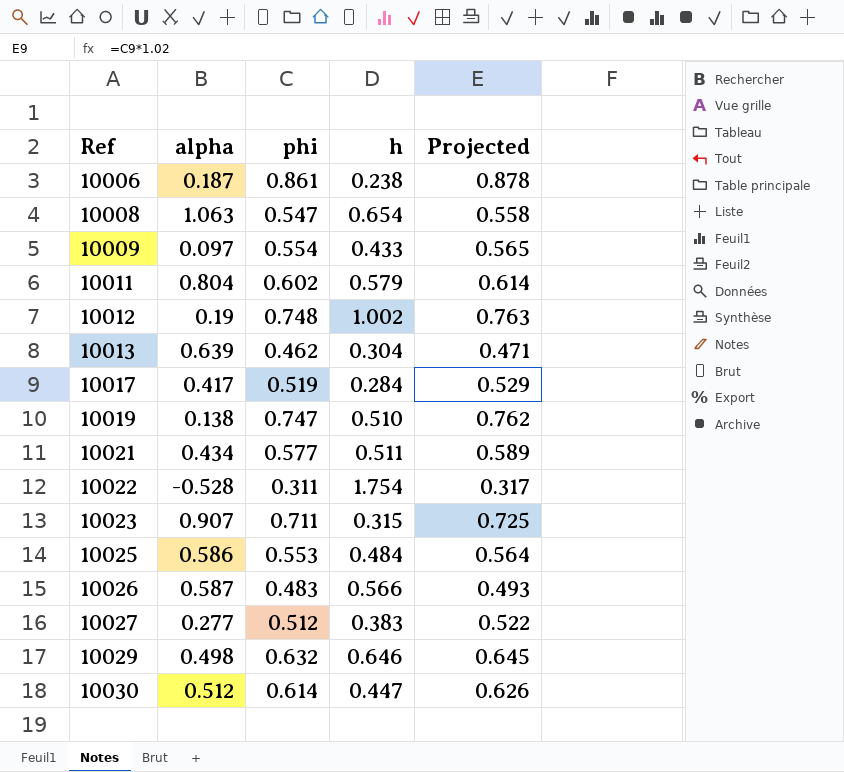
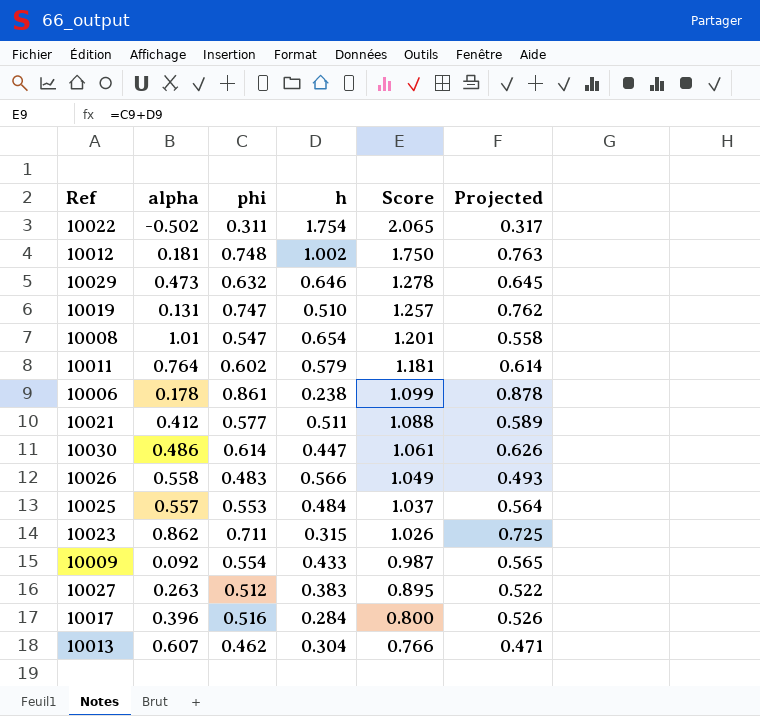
row order: Ref ascending -> Score descending
column Score | formula: none -> [phi] + [h]
10022 | alpha: -0.528 -> -0.502
10012 | alpha: 0.19 -> 0.181
10029 | alpha: 0.498 -> 0.473
10019 | alpha: 0.138 -> 0.131
10008 | alpha: 1.063 -> 1.01
10011 | alpha: 0.804 -> 0.764
10006 | alpha: 0.187 -> 0.178
10021 | alpha: 0.434 -> 0.412
10030 | alpha: 0.512 -> 0.486
10026 | alpha: 0.587 -> 0.558
10025 | alpha: 0.586 -> 0.557
10023 | alpha: 0.907 -> 0.862
10009 | alpha: 0.097 -> 0.092
10027 | alpha: 0.277 -> 0.263
10017 | alpha: 0.417 -> 0.396
10017 | phi: 0.519 -> 0.516
10017 | Projected: 0.529 -> 0.526
10013 | alpha: 0.639 -> 0.607

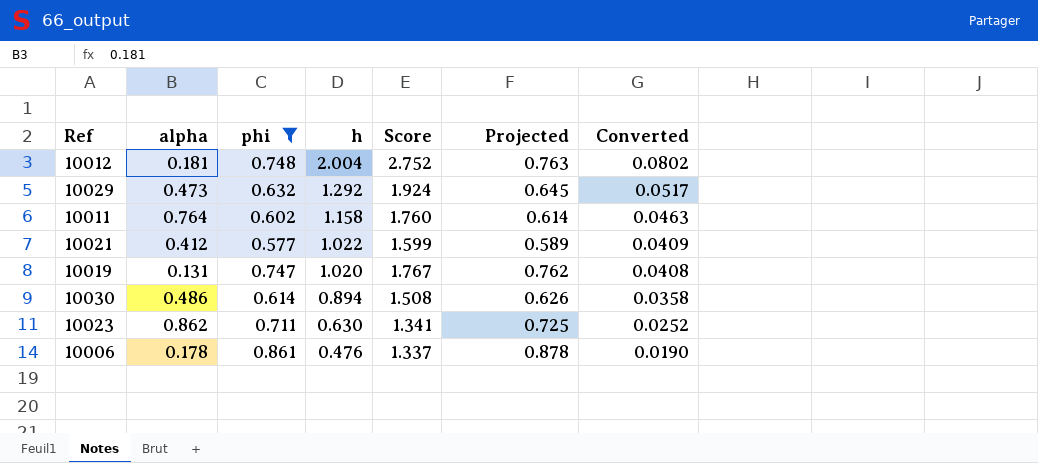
filter: none -> phi >= 0.577
row order: Score descending -> h descending
column Converted | formula: none -> [h] * 0.04
10012 | h: 1.002 -> 2.004
10012 | Score: 1.750 -> 2.752
10029 | h: 0.646 -> 1.292
10029 | Score: 1.278 -> 1.924
10011 | h: 0.579 -> 1.158
10011 | Score: 1.181 -> 1.760
10021 | h: 0.511 -> 1.022
10021 | Score: 1.088 -> 1.599
10019 | h: 0.510 -> 1.020
10019 | Score: 1.257 -> 1.767
10030 | h: 0.447 -> 0.894
10030 | Score: 1.061 -> 1.508
10023 | h: 0.315 -> 0.630
10023 | Score: 1.026 -> 1.341
10006 | h: 0.238 -> 0.476
10006 | Score: 1.099 -> 1.337

